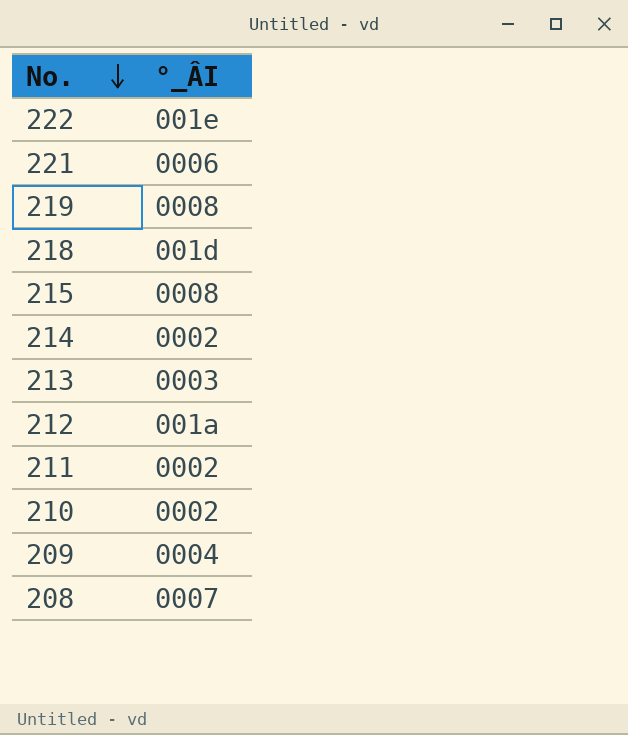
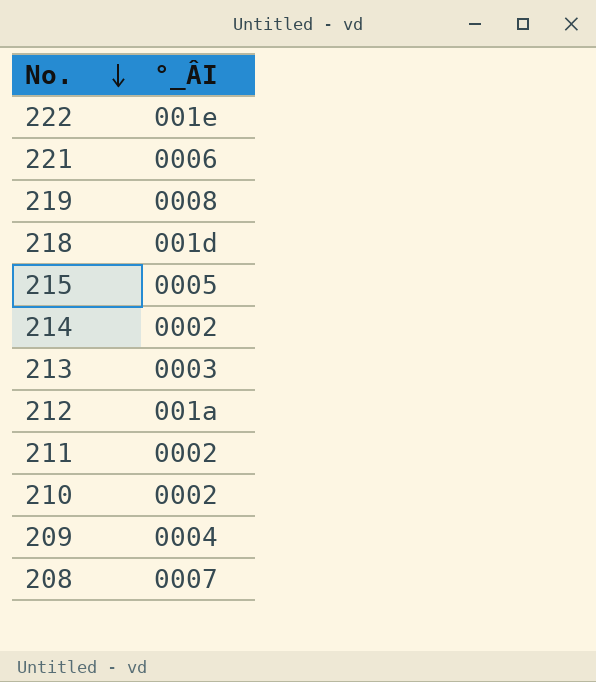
215 | °_ÂI: 0008 -> 0005

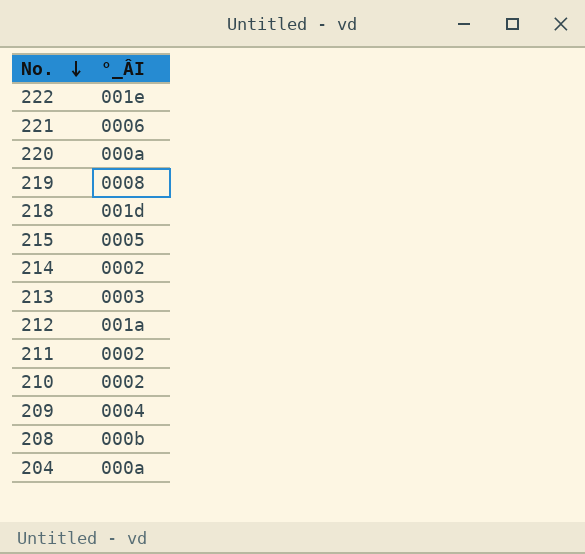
row 220: none -> 000a
208 | °_ÂI: 0007 -> 000b
row 204: none -> 000a

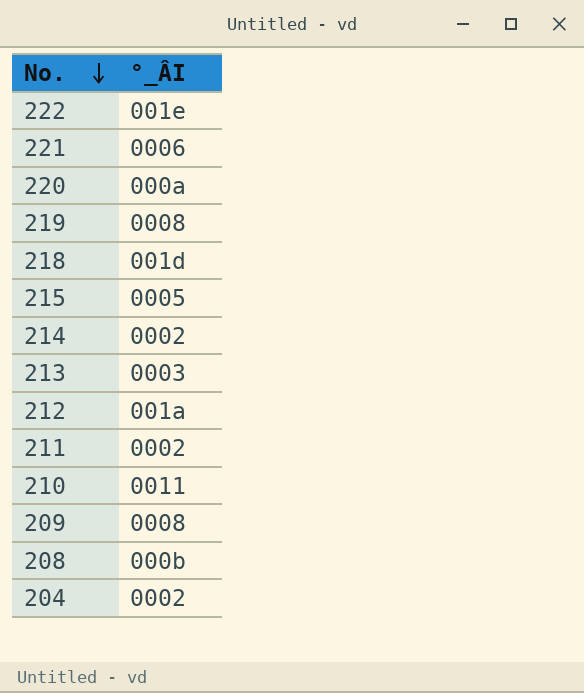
210 | °_ÂI: 0002 -> 0011
209 | °_ÂI: 0004 -> 0008
204 | °_ÂI: 000a -> 0002

